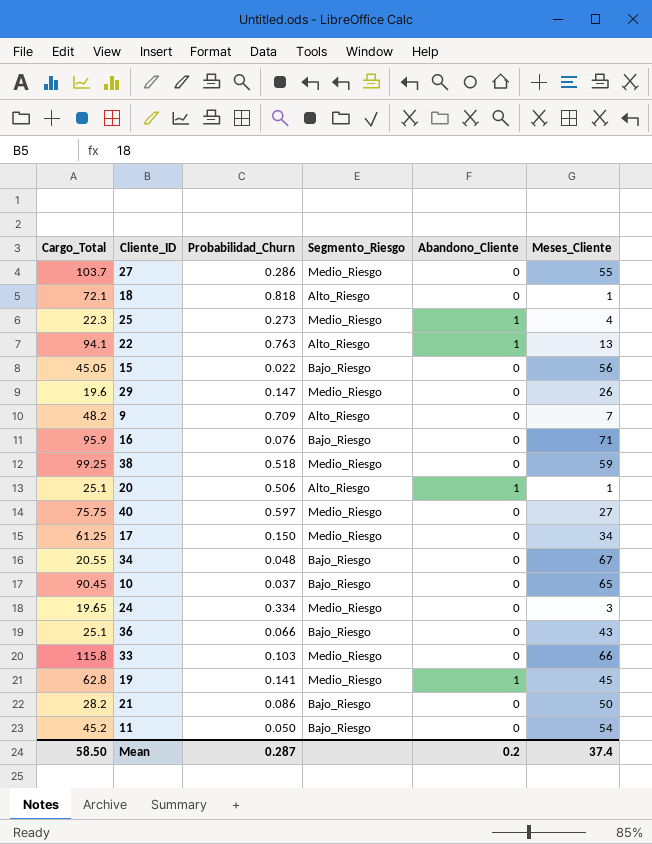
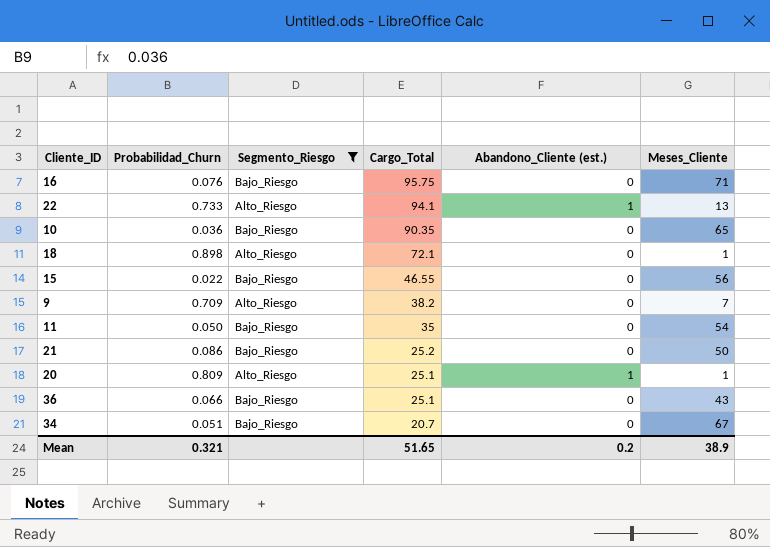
filter: none -> Segmento_Riesgo != Medio_Riesgo
row order: none -> Cargo_Total descending
column Cargo_Total | position: 1 -> 4
column name: Abandono_Cliente -> Abandono_Cliente (est.)
16 | Cargo_Total: 95.9 -> 95.75
22 | Probabilidad_Churn: 0.763 -> 0.733
10 | Probabilidad_Churn: 0.037 -> 0.036
10 | Cargo_Total: 90.45 -> 90.35
18 | Probabilidad_Churn: 0.818 -> 0.898
15 | Cargo_Total: 45.05 -> 46.55
9 | Cargo_Total: 48.2 -> 38.2
11 | Cargo_Total: 45.2 -> 35
21 | Cargo_Total: 28.2 -> 25.2
20 | Probabilidad_Churn: 0.506 -> 0.809
34 | Probabilidad_Churn: 0.048 -> 0.051
34 | Cargo_Total: 20.55 -> 20.7
Mean | Probabilidad_Churn: 0.287 -> 0.321
Mean | Cargo_Total: 58.50 -> 51.65
Mean | Meses_Cliente: 37.4 -> 38.9

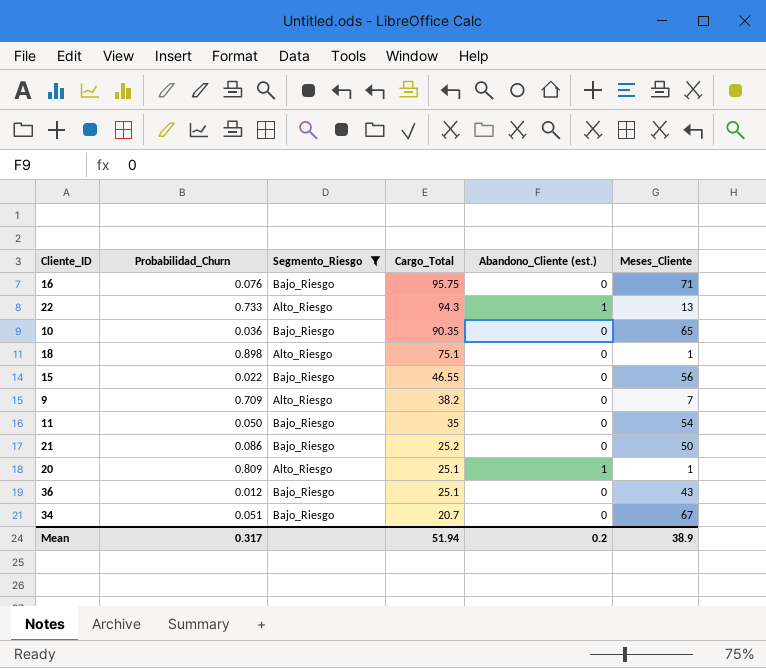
22 | Cargo_Total: 94.1 -> 94.3
18 | Cargo_Total: 72.1 -> 75.1
36 | Probabilidad_Churn: 0.066 -> 0.012
Mean | Probabilidad_Churn: 0.321 -> 0.317
Mean | Cargo_Total: 51.65 -> 51.94

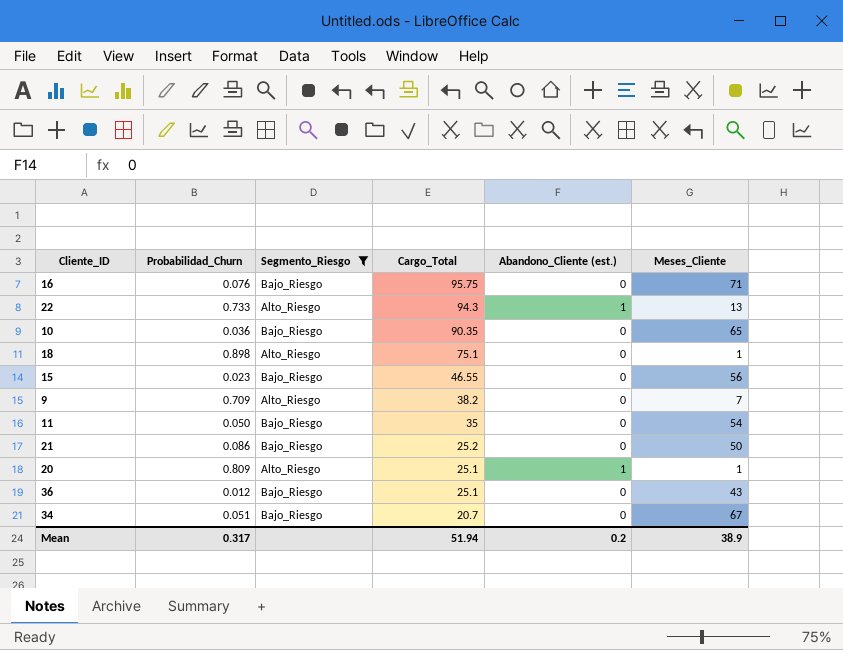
15 | Probabilidad_Churn: 0.022 -> 0.023

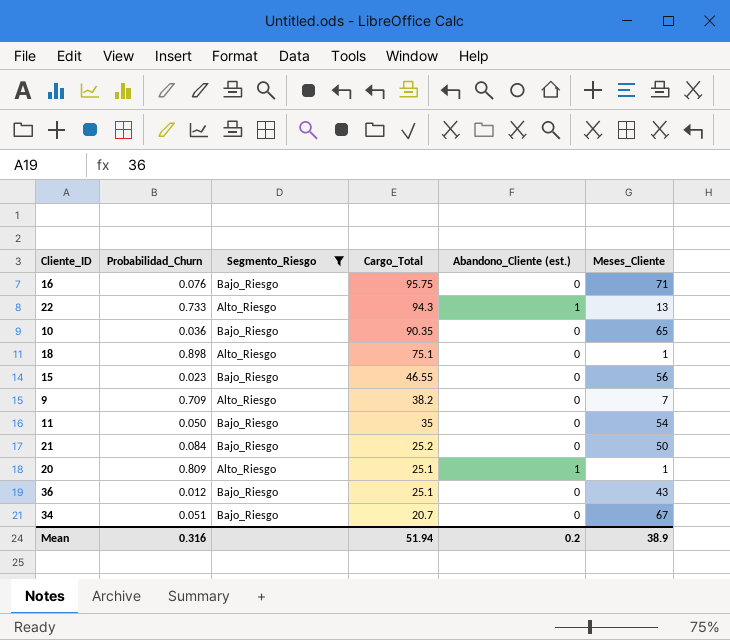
21 | Probabilidad_Churn: 0.086 -> 0.084
Mean | Probabilidad_Churn: 0.317 -> 0.316

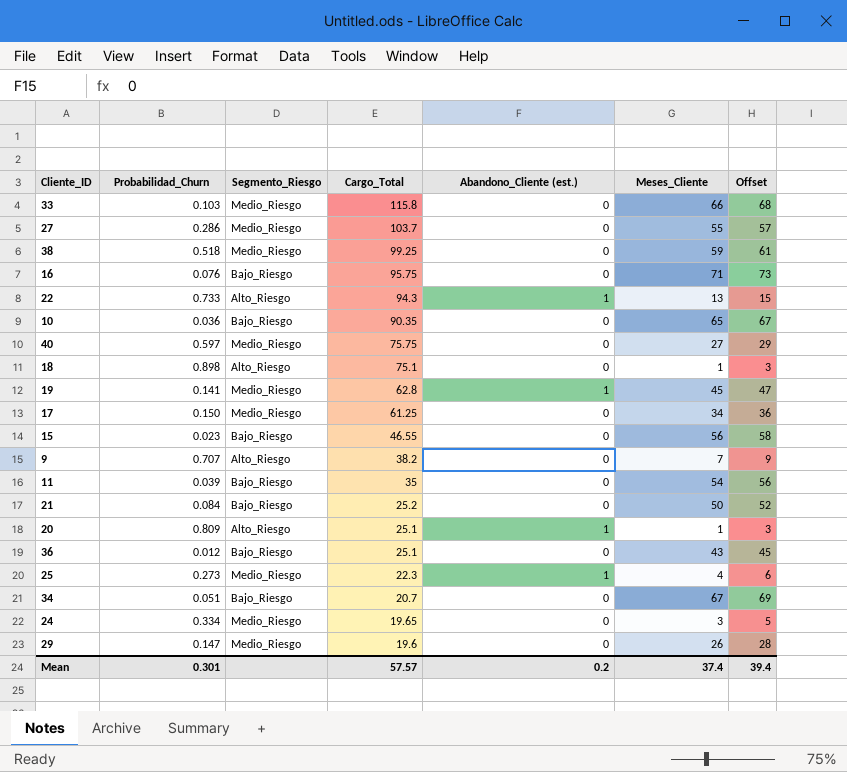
filter: Segmento_Riesgo != Medio_Riesgo -> none
column Offset | formula: none -> [Meses_Cliente] + 2
9 | Probabilidad_Churn: 0.709 -> 0.707
11 | Probabilidad_Churn: 0.050 -> 0.039
Mean | Probabilidad_Churn: 0.316 -> 0.301
Mean | Cargo_Total: 51.94 -> 57.57
Mean | Meses_Cliente: 38.9 -> 37.4

